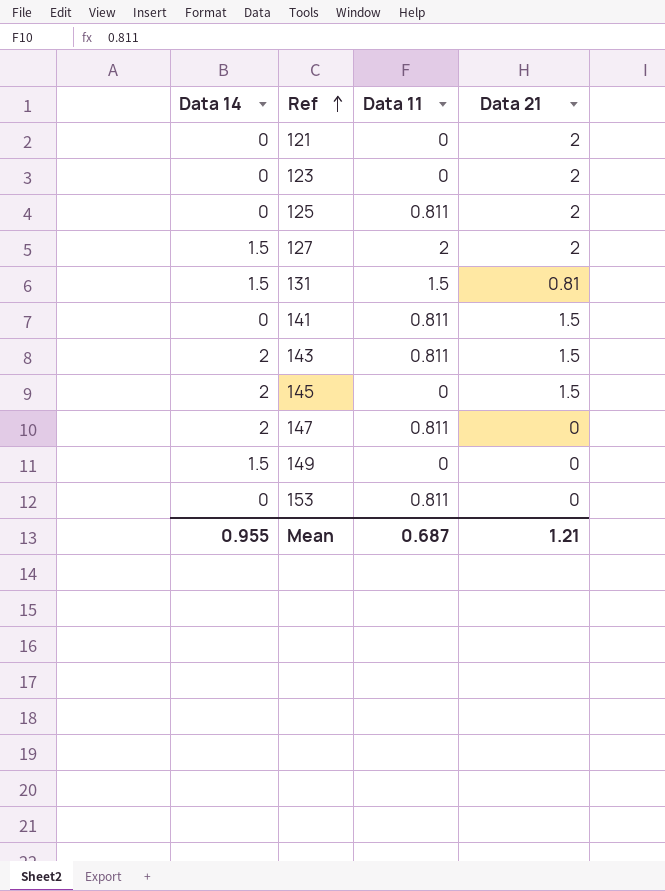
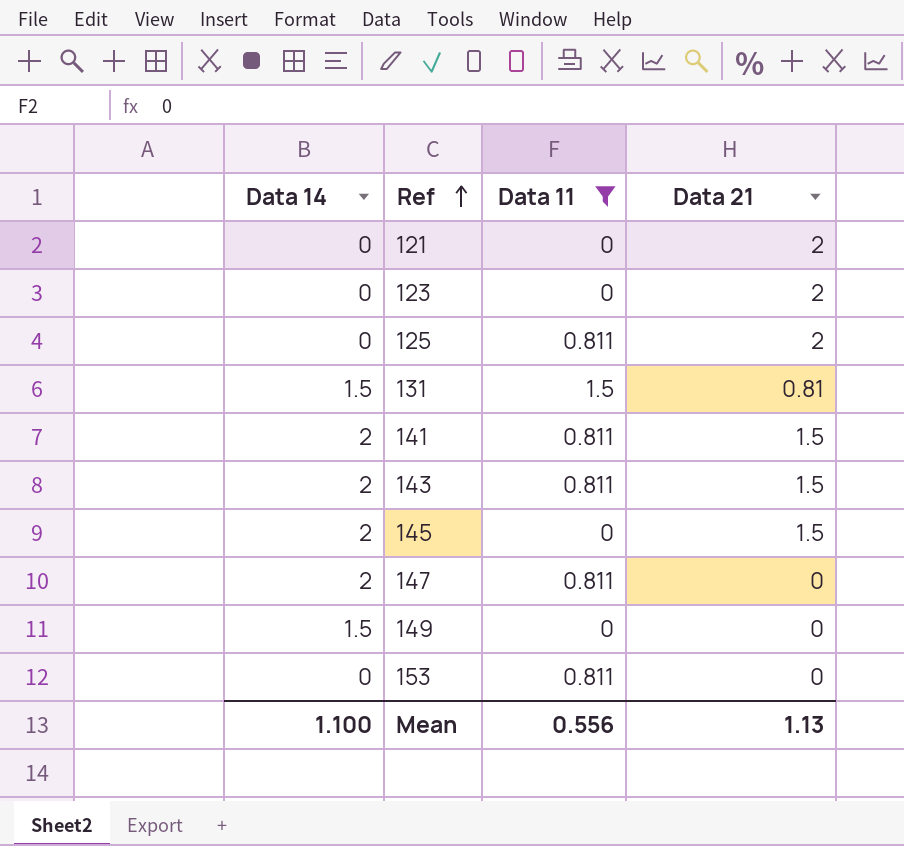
filter: none -> Data 11 != 2
141 | Data 14: 0 -> 2
Mean | Data 14: 0.955 -> 1.100
Mean | Data 11: 0.687 -> 0.556
Mean | Data 21: 1.21 -> 1.13

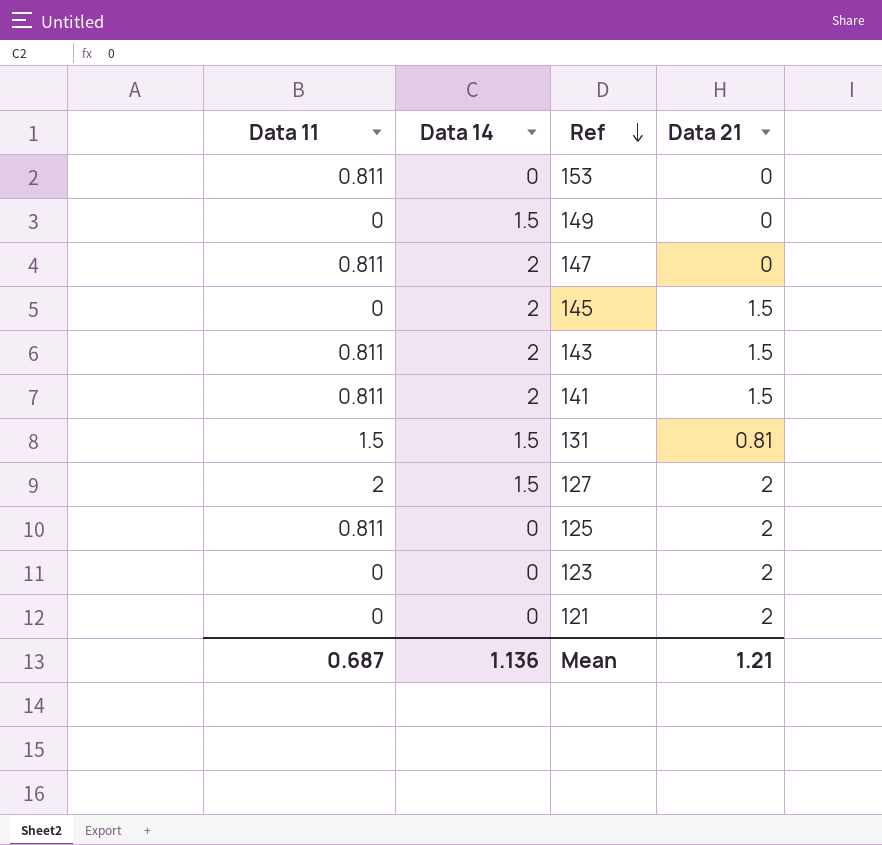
filter: Data 11 != 2 -> none
row order: Ref ascending -> Ref descending
column Data 11 | position: 3 -> 1
Mean | Data 11: 0.556 -> 0.687
Mean | Data 14: 1.100 -> 1.136
Mean | Data 21: 1.13 -> 1.21

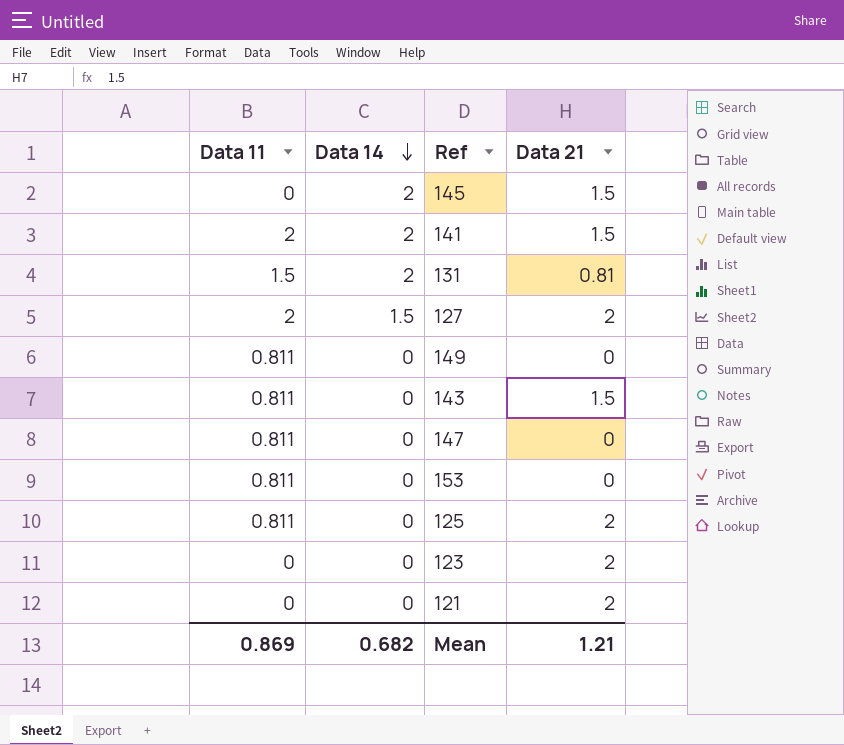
row order: Ref descending -> Data 14 descending
141 | Data 11: 0.811 -> 2
131 | Data 14: 1.5 -> 2
149 | Data 11: 0 -> 0.811
149 | Data 14: 1.5 -> 0
143 | Data 14: 2 -> 0
147 | Data 14: 2 -> 0
Mean | Data 11: 0.687 -> 0.869
Mean | Data 14: 1.136 -> 0.682

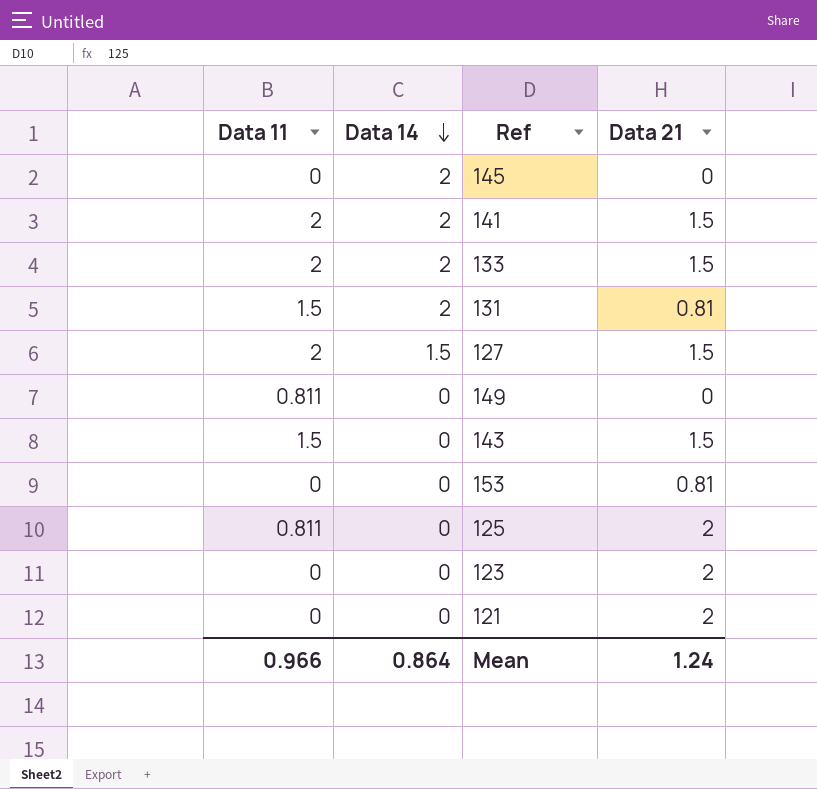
row 147: 0.811 | 0 | 0 -> none
145 | Data 21: 1.5 -> 0
row 133: none -> 2 | 2 | 1.5
127 | Data 21: 2 -> 1.5
143 | Data 11: 0.811 -> 1.5
153 | Data 11: 0.811 -> 0
153 | Data 21: 0 -> 0.81
Mean | Data 11: 0.869 -> 0.966
Mean | Data 14: 0.682 -> 0.864
Mean | Data 21: 1.21 -> 1.24

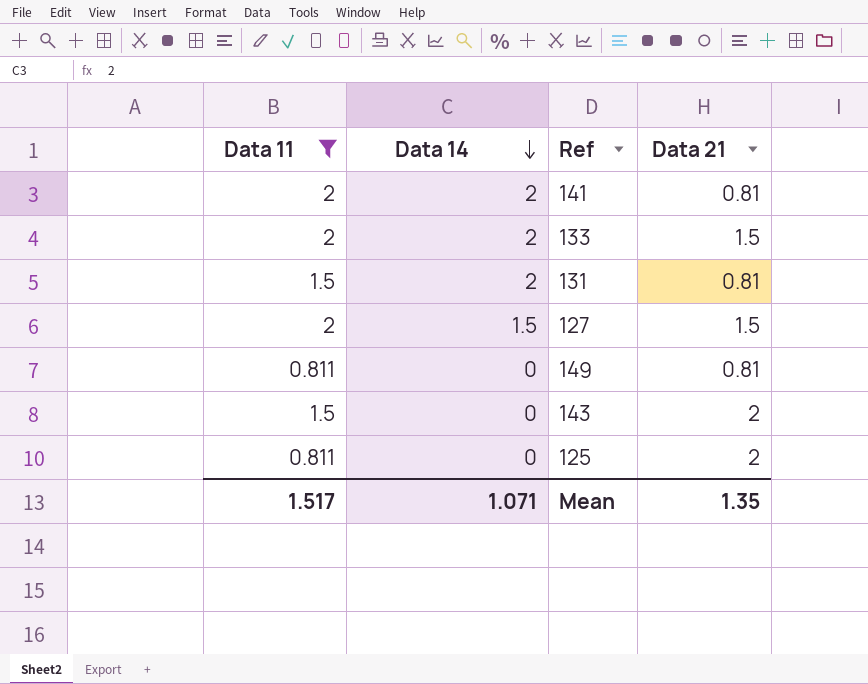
filter: none -> Data 11 != 0
141 | Data 21: 1.5 -> 0.81
149 | Data 21: 0 -> 0.81
143 | Data 21: 1.5 -> 2
Mean | Data 11: 0.966 -> 1.517
Mean | Data 14: 0.864 -> 1.071
Mean | Data 21: 1.24 -> 1.35

